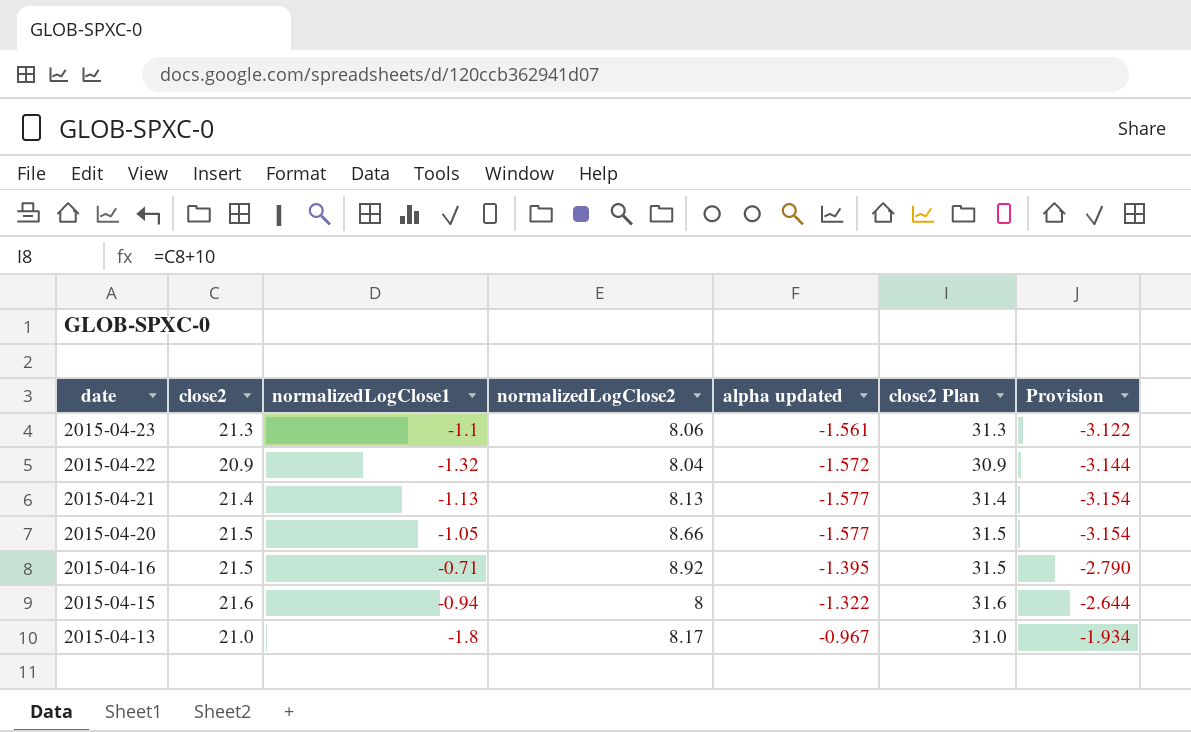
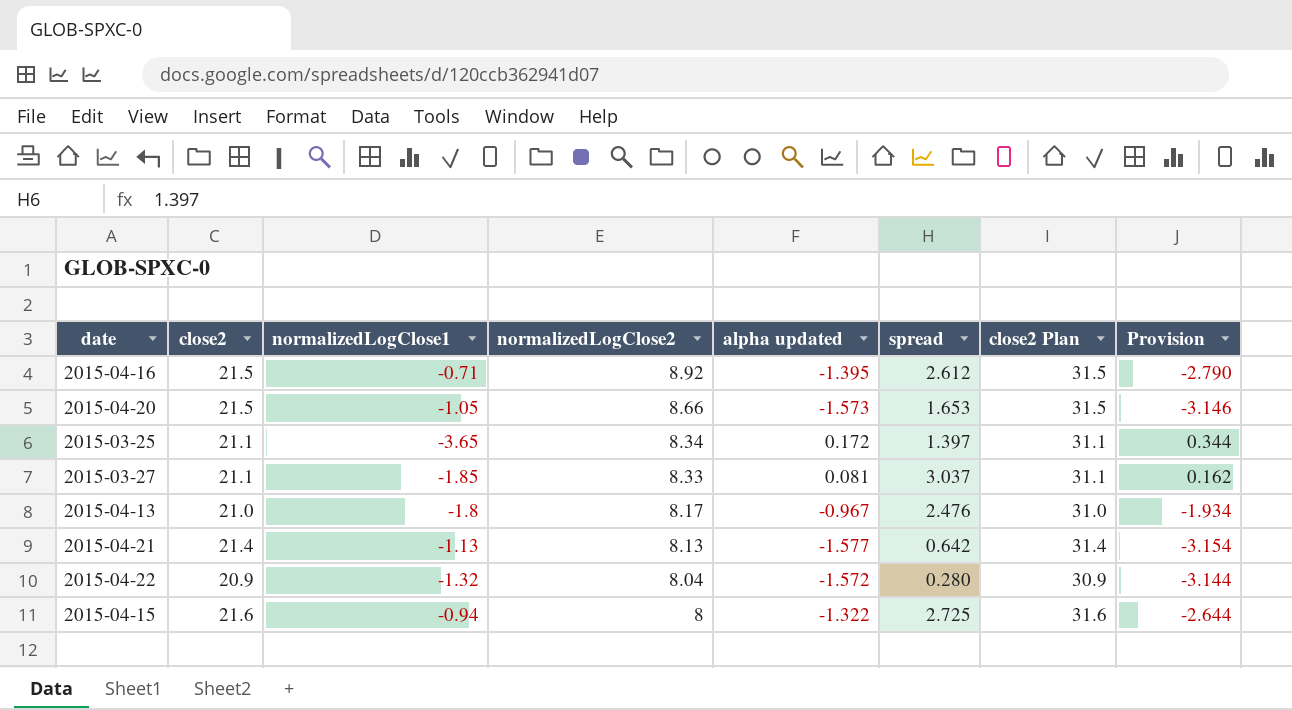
row order: date descending -> normalizedLogClose2 descending
column spread | position: none -> 6
row 2015-04-23: 21.3 | -1.1 | 8.06 | -1.561 | 31.3 | -3.122 -> none
2015-04-20 | alpha updated: -1.577 -> -1.573
2015-04-20 | Provision: -3.154 -> -3.146
row 2015-03-25: none -> 21.1 | -3.65 | 8.34 | 0.172 | 1.397 | 31.1 | 0.344
row 2015-03-27: none -> 21.1 | -1.85 | 8.33 | 0.081 | 3.037 | 31.1 | 0.162

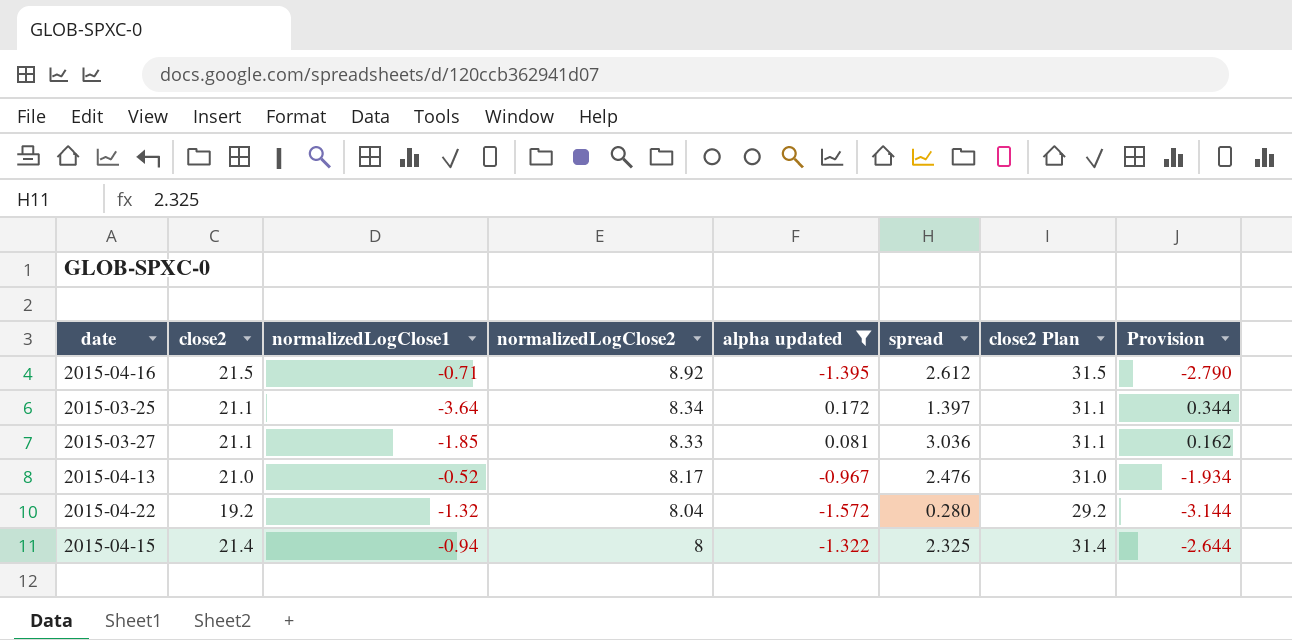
filter: none -> alpha updated >= -1.572
2015-03-25 | normalizedLogClose1: -3.65 -> -3.64
2015-03-27 | spread: 3.037 -> 3.036
2015-04-13 | normalizedLogClose1: -1.8 -> -0.52
2015-04-22 | close2: 20.9 -> 19.2
2015-04-22 | close2 Plan: 30.9 -> 29.2
2015-04-15 | close2: 21.6 -> 21.4
2015-04-15 | spread: 2.725 -> 2.325
2015-04-15 | close2 Plan: 31.6 -> 31.4

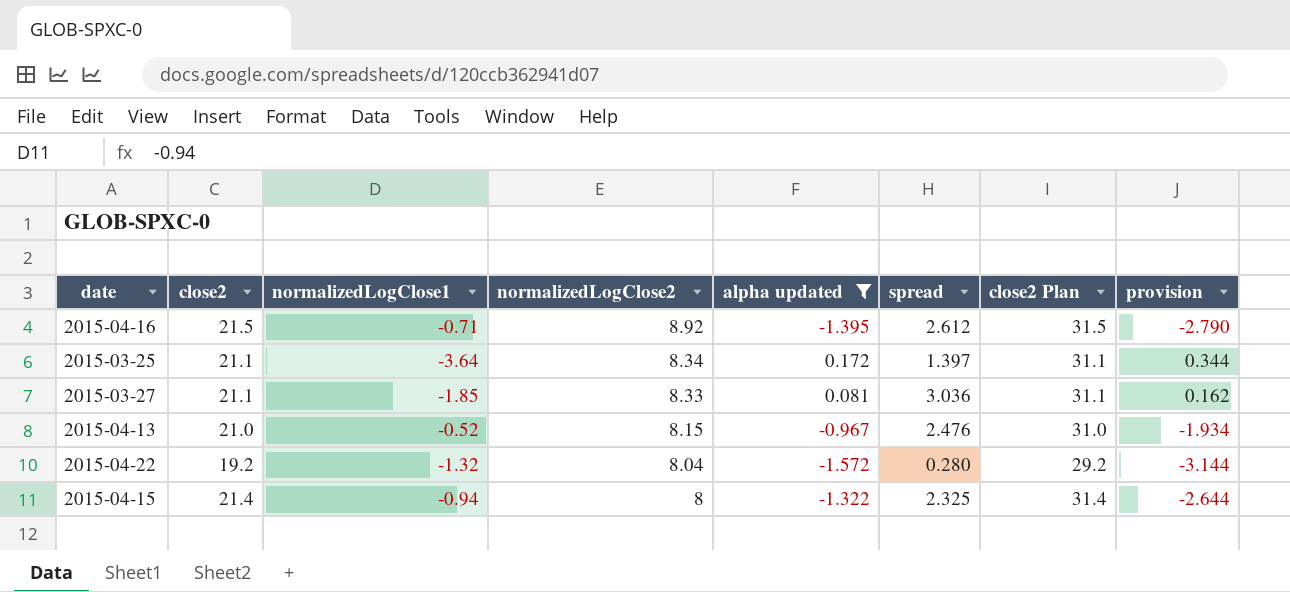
column name: Provision -> provision
2015-04-13 | normalizedLogClose2: 8.17 -> 8.15

